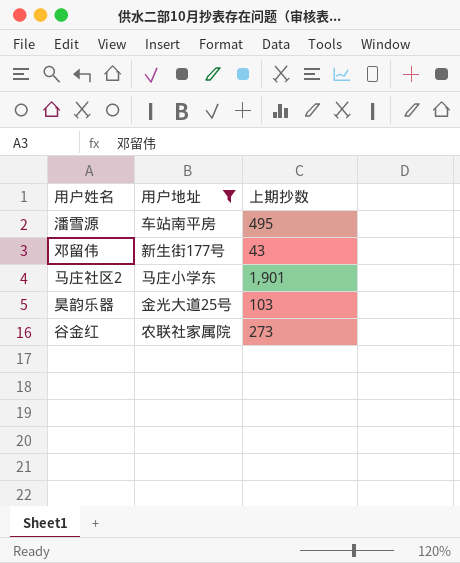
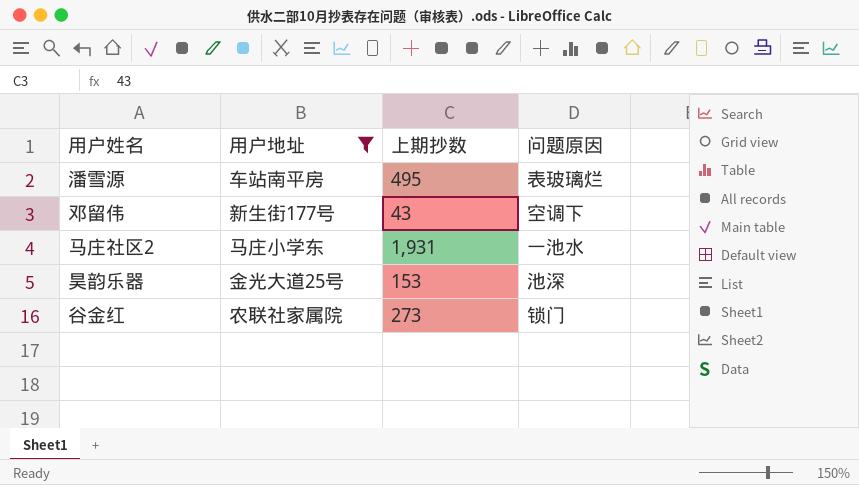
column 问题原因 | position: none -> 4
马庄社区2 | 上期抄数: 1,901 -> 1,931
昊韵乐器 | 上期抄数: 103 -> 153

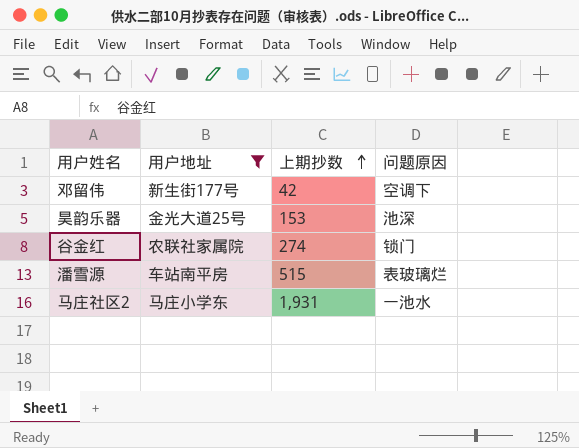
row order: none -> 上期抄数 ascending
邓留伟 | 上期抄数: 43 -> 42
谷金红 | 上期抄数: 273 -> 274
潘雪源 | 上期抄数: 495 -> 515

